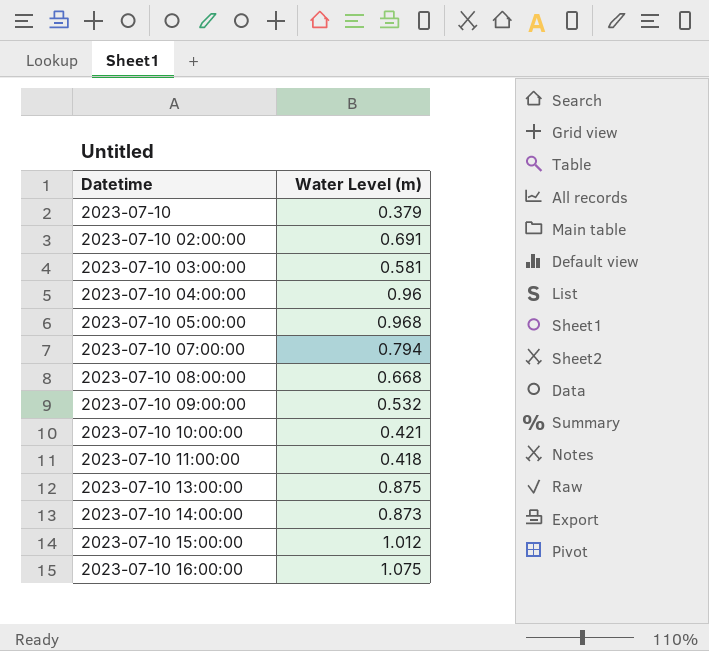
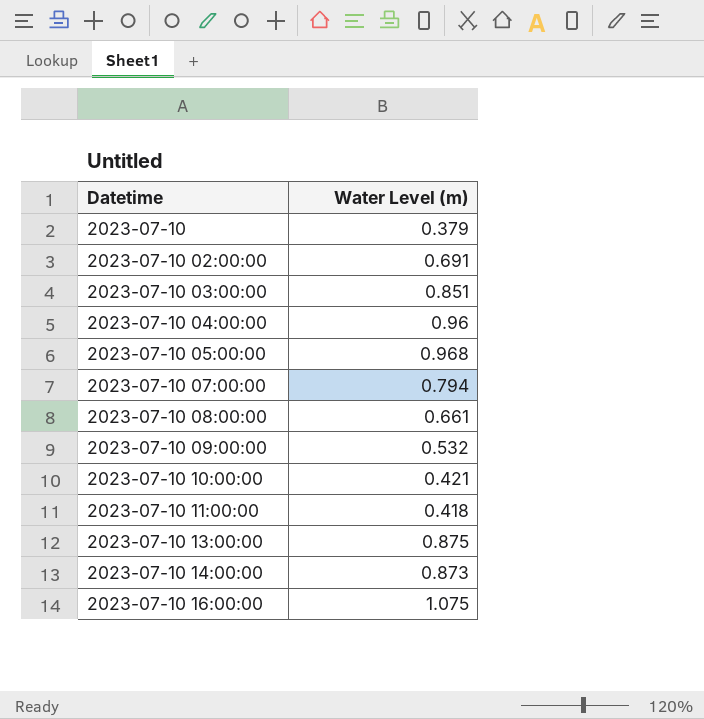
row 2023-07-10 15:00:00: 1.012 -> none
2023-07-10 03:00:00 | Water Level (m): 0.581 -> 0.851
2023-07-10 08:00:00 | Water Level (m): 0.668 -> 0.661

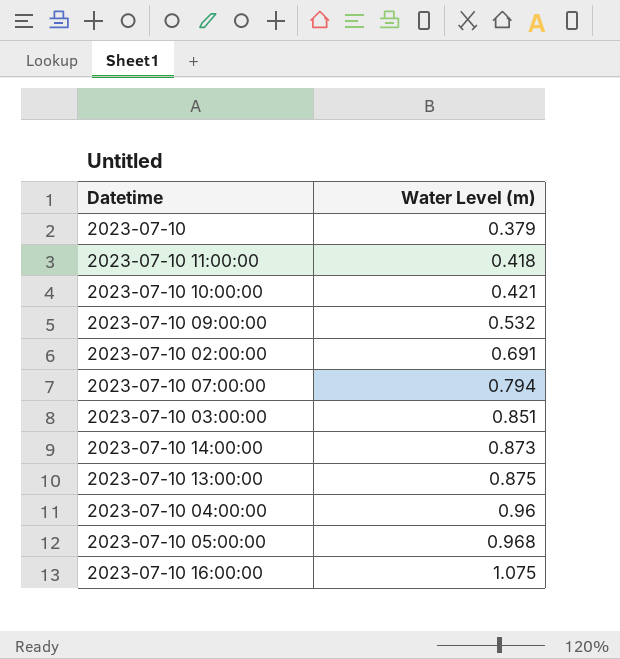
row order: Datetime ascending -> Water Level (m) ascending
row 2023-07-10 08:00:00: 0.661 -> none

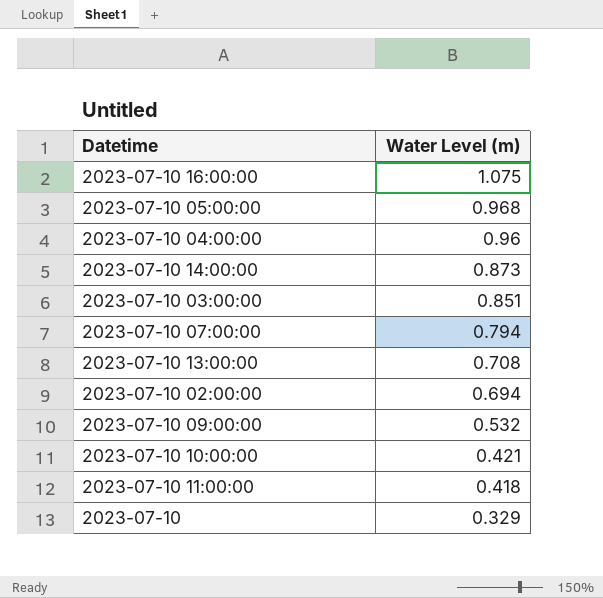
row order: Water Level (m) ascending -> Water Level (m) descending
2023-07-10 13:00:00 | Water Level (m): 0.875 -> 0.708
2023-07-10 02:00:00 | Water Level (m): 0.691 -> 0.694
2023-07-10 | Water Level (m): 0.379 -> 0.329

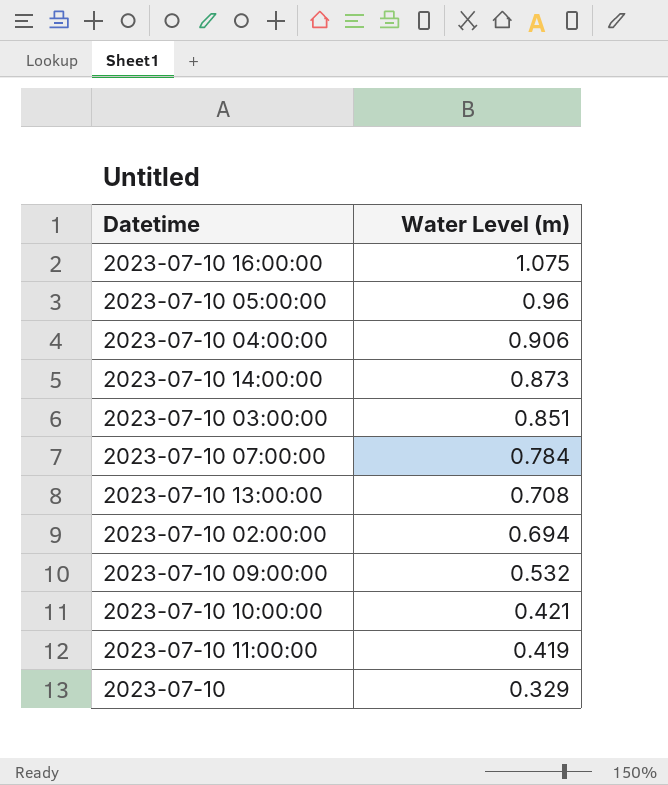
2023-07-10 05:00:00 | Water Level (m): 0.968 -> 0.96
2023-07-10 04:00:00 | Water Level (m): 0.96 -> 0.906
2023-07-10 07:00:00 | Water Level (m): 0.794 -> 0.784
2023-07-10 11:00:00 | Water Level (m): 0.418 -> 0.419

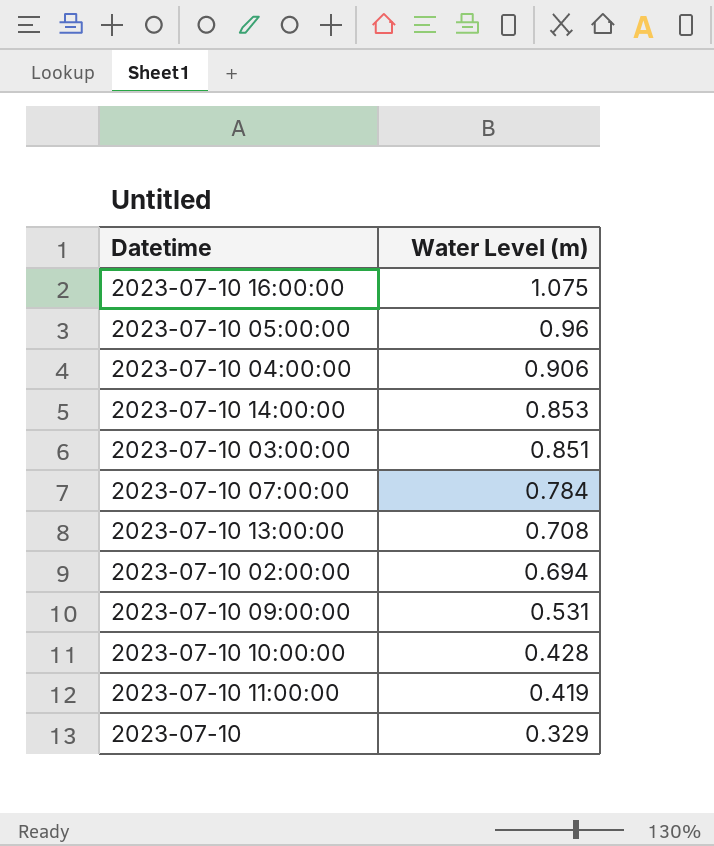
2023-07-10 14:00:00 | Water Level (m): 0.873 -> 0.853
2023-07-10 09:00:00 | Water Level (m): 0.532 -> 0.531
2023-07-10 10:00:00 | Water Level (m): 0.421 -> 0.428

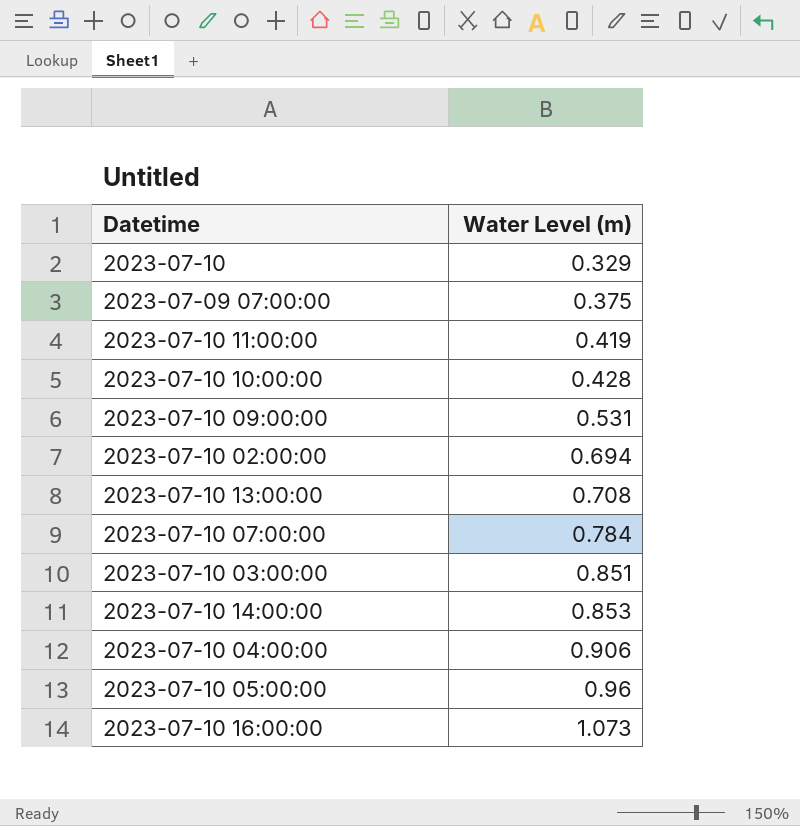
row order: Water Level (m) descending -> Water Level (m) ascending
row 2023-07-09 07:00:00: none -> 0.375
2023-07-10 16:00:00 | Water Level (m): 1.075 -> 1.073

